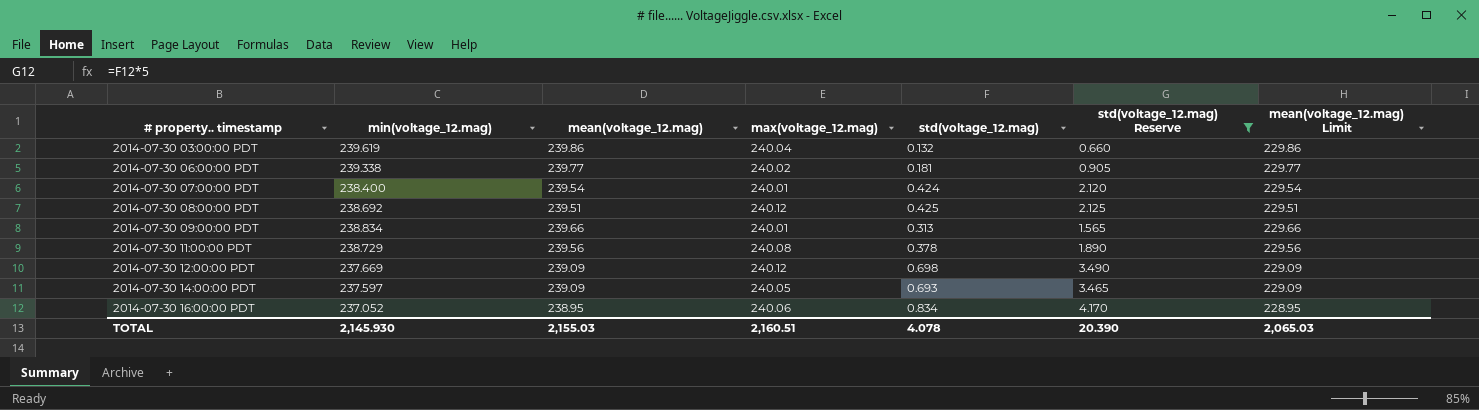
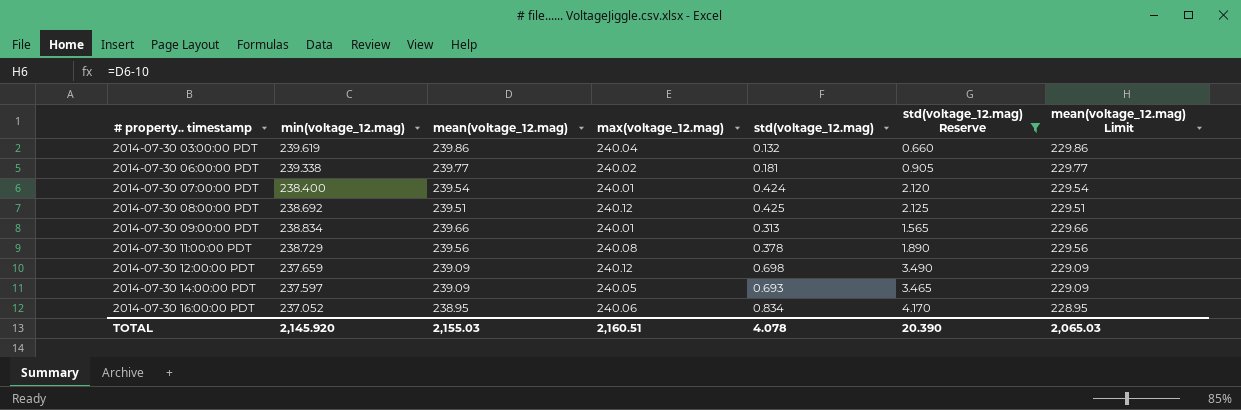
2014-07-30 12:00:00 PDT | min(voltage_12.mag): 237.669 -> 237.659
TOTAL | min(voltage_12.mag): 2,145.930 -> 2,145.920

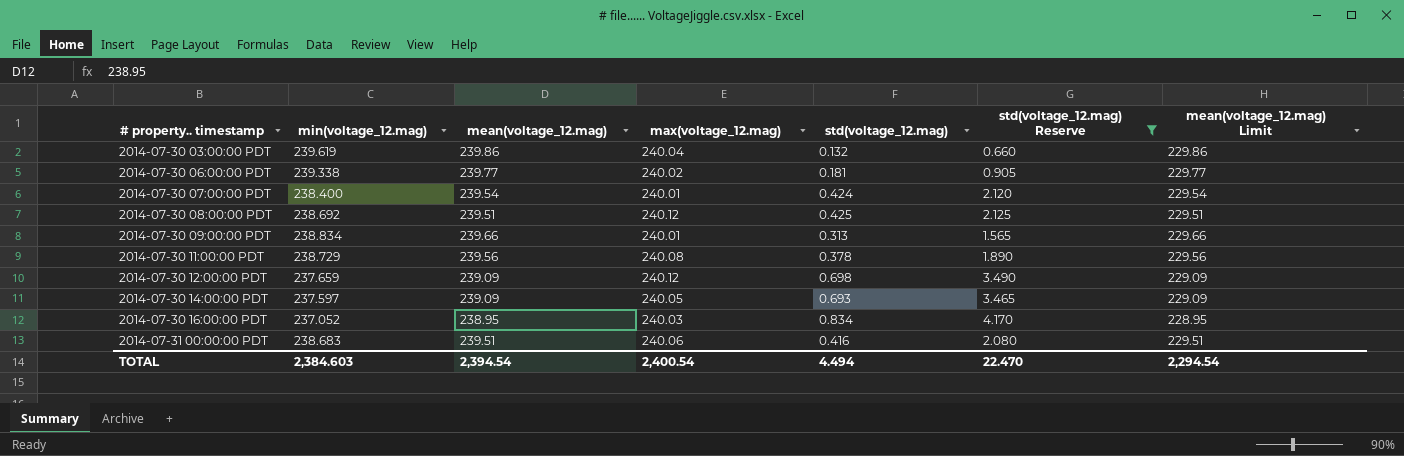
2014-07-30 16:00:00 PDT | max(voltage_12.mag): 240.06 -> 240.03
row 2014-07-31 00:00:00 PDT: none -> 238.683 | 239.51 | 240.06 | 0.416 | 2.080 | 229.51
TOTAL | min(voltage_12.mag): 2,145.920 -> 2,384.603
TOTAL | mean(voltage_12.mag): 2,155.03 -> 2,394.54
TOTAL | max(voltage_12.mag): 2,160.51 -> 2,400.54
TOTAL | std(voltage_12.mag): 4.078 -> 4.494
TOTAL | std(voltage_12.mag) Reserve: 20.390 -> 22.470
TOTAL | mean(voltage_12.mag) Limit: 2,065.03 -> 2,294.54

